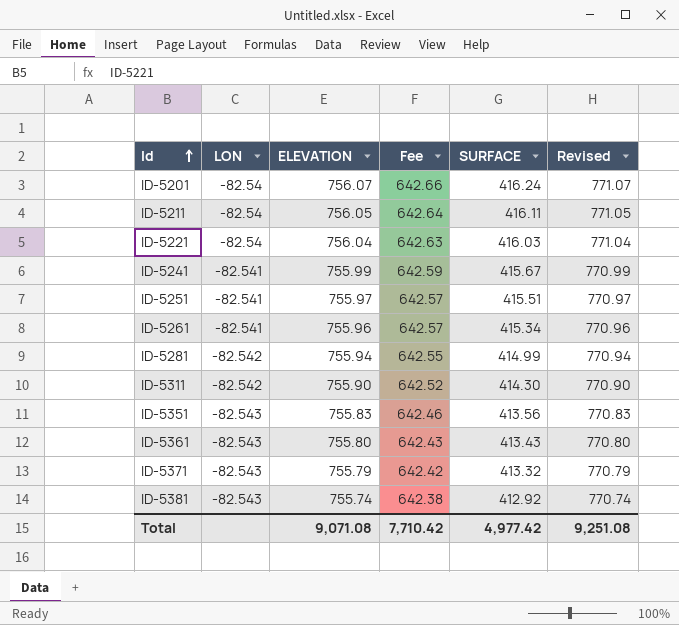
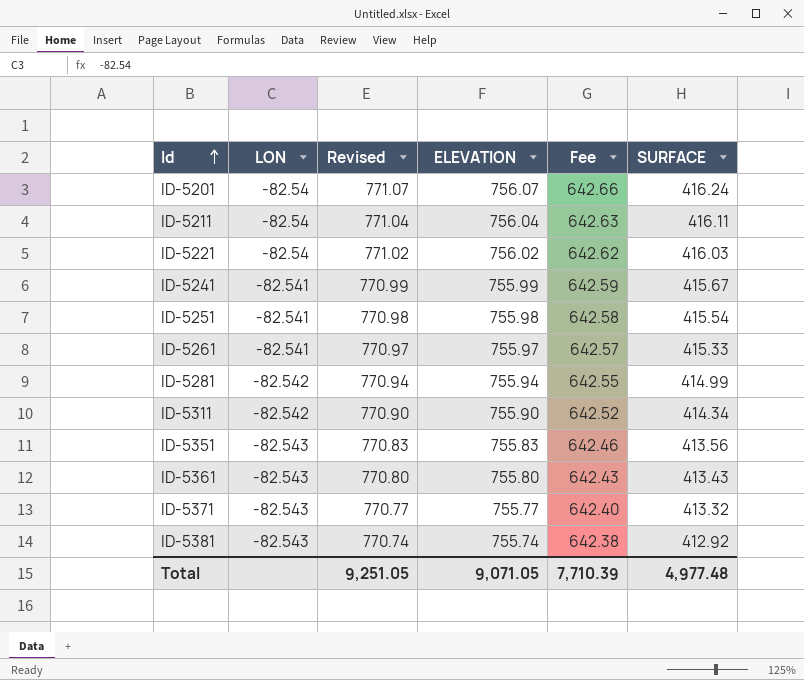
column Revised | position: 6 -> 3
ID-5211 | Revised: 771.05 -> 771.04
ID-5211 | ELEVATION: 756.05 -> 756.04
ID-5211 | Fee: 642.64 -> 642.63
ID-5221 | Revised: 771.04 -> 771.02
ID-5221 | ELEVATION: 756.04 -> 756.02
ID-5221 | Fee: 642.63 -> 642.62
ID-5251 | Revised: 770.97 -> 770.98
ID-5251 | ELEVATION: 755.97 -> 755.98
ID-5251 | Fee: 642.57 -> 642.58
ID-5251 | SURFACE: 415.51 -> 415.54
ID-5261 | Revised: 770.96 -> 770.97
ID-5261 | ELEVATION: 755.96 -> 755.97
ID-5261 | SURFACE: 415.34 -> 415.33
ID-5311 | SURFACE: 414.30 -> 414.34
ID-5371 | Revised: 770.79 -> 770.77
ID-5371 | ELEVATION: 755.79 -> 755.77
ID-5371 | Fee: 642.42 -> 642.40
Total | Revised: 9,251.08 -> 9,251.05
Total | ELEVATION: 9,071.08 -> 9,071.05
Total | Fee: 7,710.42 -> 7,710.39
Total | SURFACE: 4,977.42 -> 4,977.48

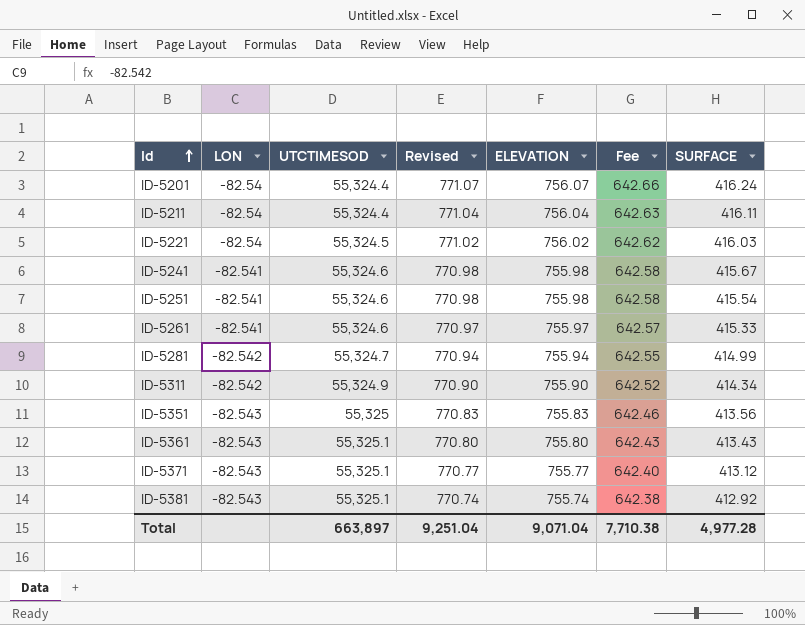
column UTCTIMESOD | position: none -> 3
ID-5241 | Revised: 770.99 -> 770.98
ID-5241 | ELEVATION: 755.99 -> 755.98
ID-5241 | Fee: 642.59 -> 642.58
ID-5371 | SURFACE: 413.32 -> 413.12
Total | Revised: 9,251.05 -> 9,251.04
Total | ELEVATION: 9,071.05 -> 9,071.04
Total | Fee: 7,710.39 -> 7,710.38
Total | SURFACE: 4,977.48 -> 4,977.28

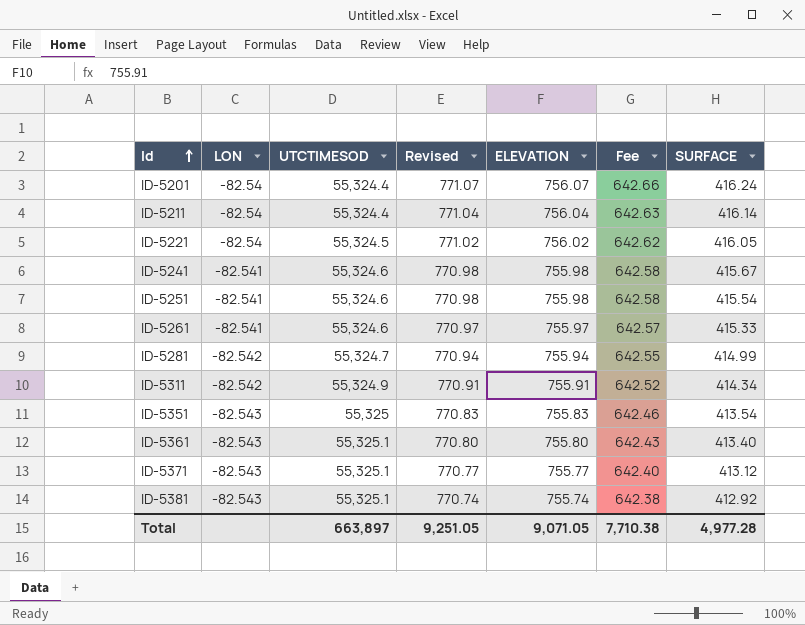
ID-5211 | SURFACE: 416.11 -> 416.14
ID-5221 | SURFACE: 416.03 -> 416.05
ID-5311 | Revised: 770.90 -> 770.91
ID-5311 | ELEVATION: 755.90 -> 755.91
ID-5351 | SURFACE: 413.56 -> 413.54
ID-5361 | SURFACE: 413.43 -> 413.40
Total | Revised: 9,251.04 -> 9,251.05
Total | ELEVATION: 9,071.04 -> 9,071.05

